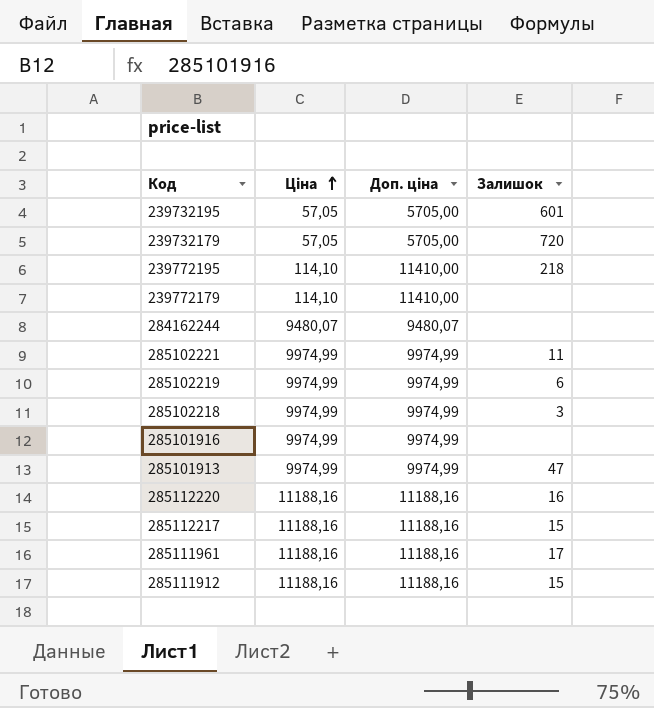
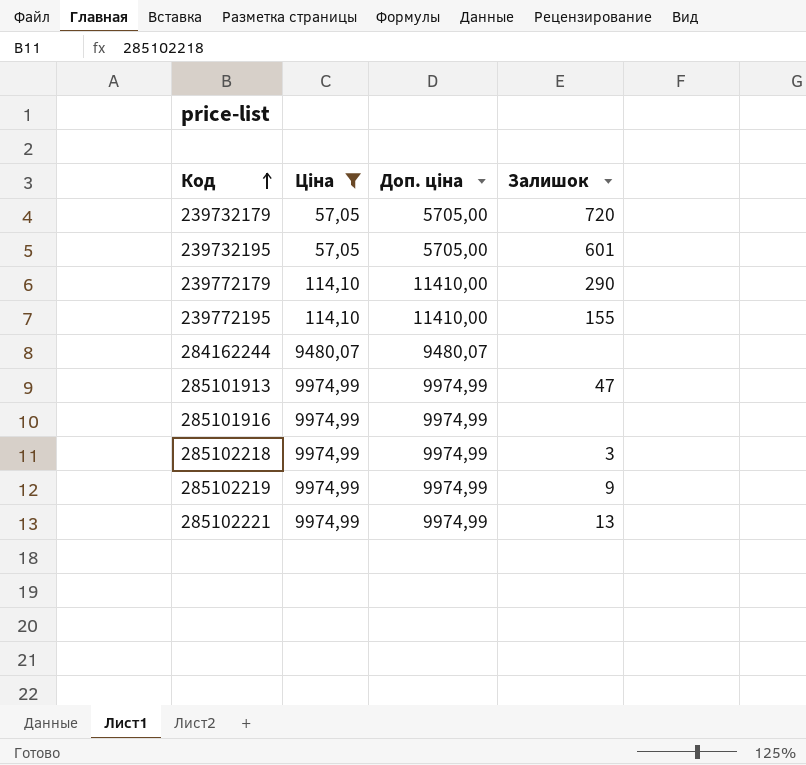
filter: none -> Ціна != 11188,16
row order: Ціна ascending -> Код ascending
239772179 | Залишок: none -> 290
239772195 | Залишок: 218 -> 155
285102219 | Залишок: 6 -> 9
285102221 | Залишок: 11 -> 13

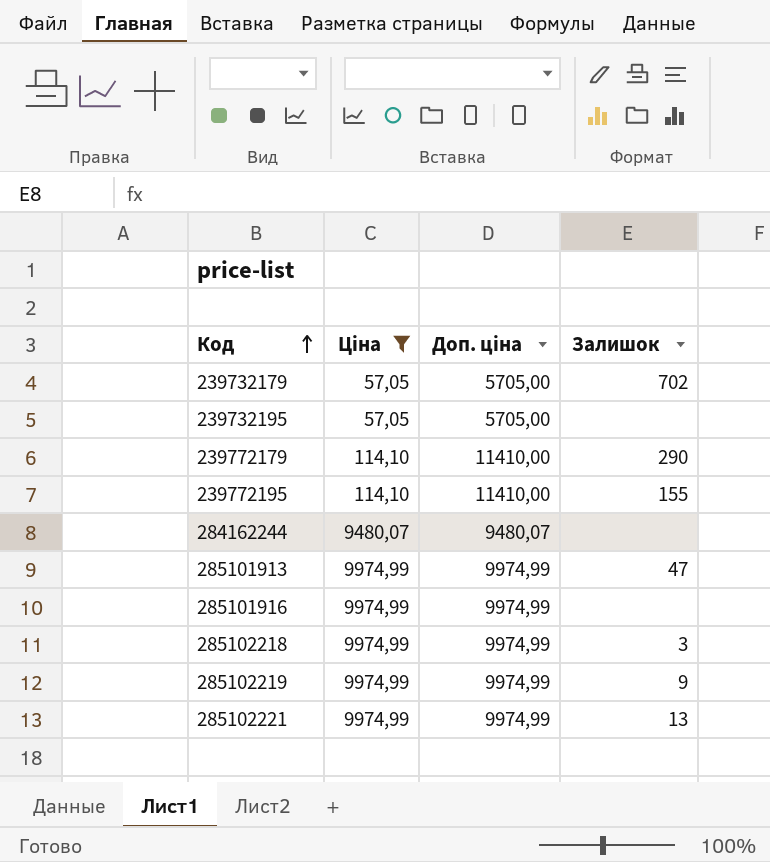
239732179 | Залишок: 720 -> 702
239732195 | Залишок: 601 -> none

